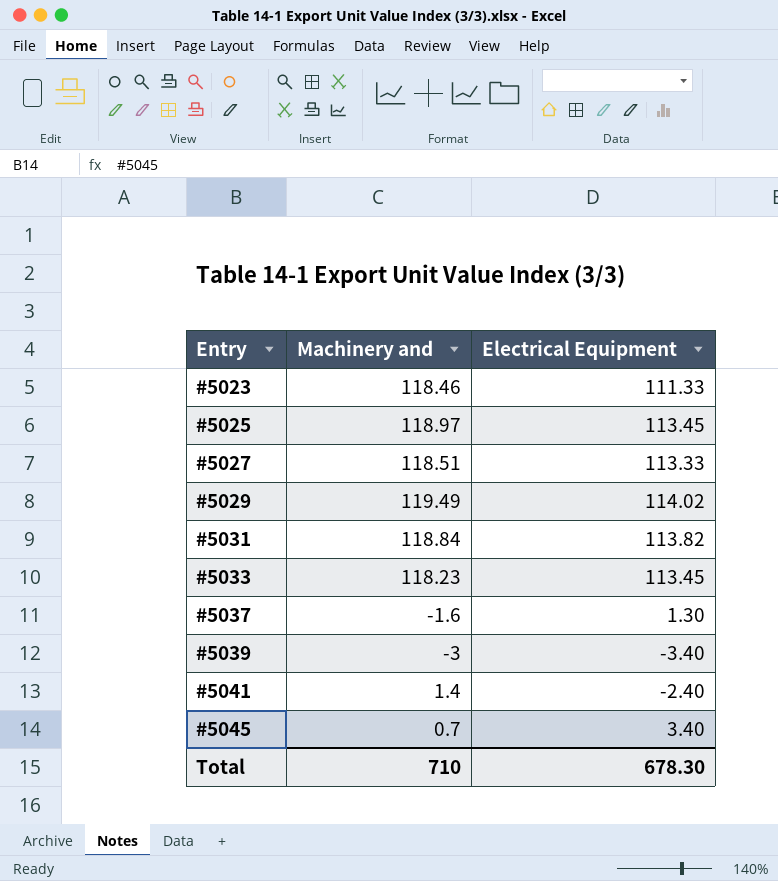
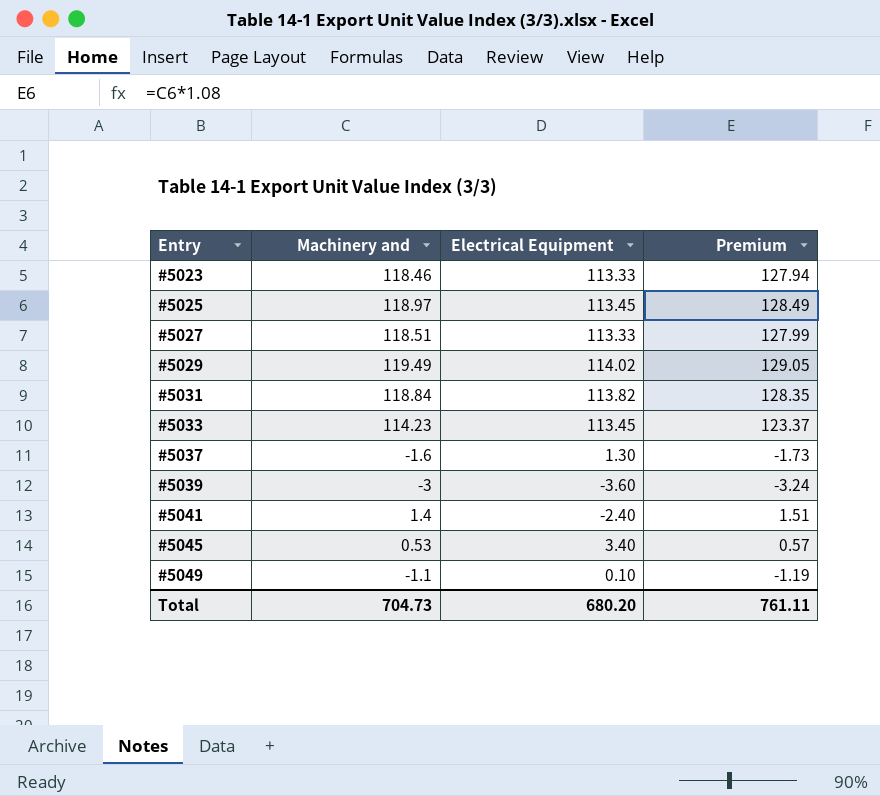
column Premium | formula: none -> [Machinery and] * 1.08
#5023 | Electrical Equipment: 111.33 -> 113.33
#5033 | Machinery and: 118.23 -> 114.23
#5039 | Electrical Equipment: -3.40 -> -3.60
#5045 | Machinery and: 0.7 -> 0.53
row #5049: none -> -1.1 | 0.10 | -1.19
Total | Machinery and: 710 -> 704.73
Total | Electrical Equipment: 678.30 -> 680.20

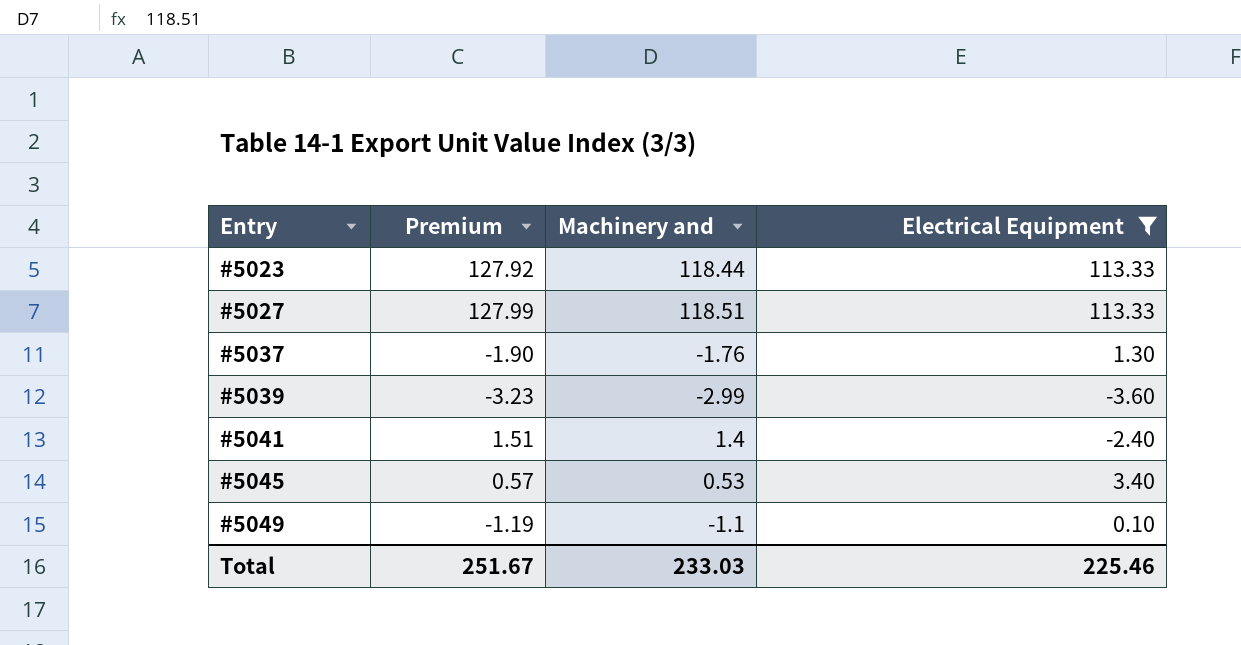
filter: none -> Electrical Equipment <= 113.33
column Premium | position: 4 -> 2
#5023 | Premium: 127.94 -> 127.92
#5023 | Machinery and: 118.46 -> 118.44
#5037 | Premium: -1.73 -> -1.90
#5037 | Machinery and: -1.6 -> -1.76
#5039 | Premium: -3.24 -> -3.23
#5039 | Machinery and: -3 -> -2.99
Total | Premium: 761.11 -> 251.67
Total | Machinery and: 704.73 -> 233.03
Total | Electrical Equipment: 680.20 -> 225.46

